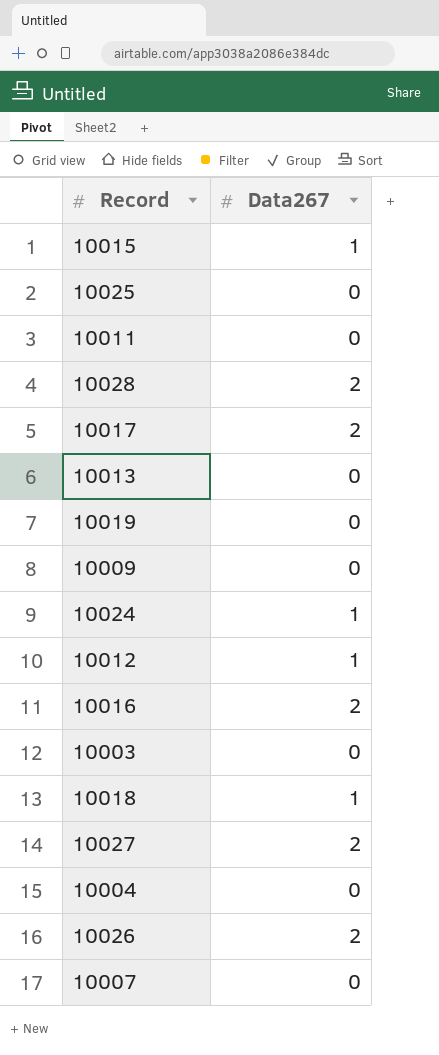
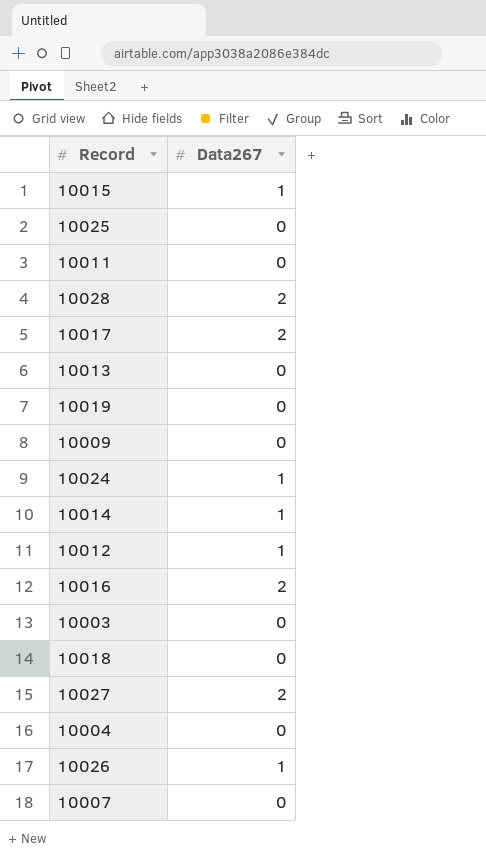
row 10014: none -> 1
10018 | Data267: 1 -> 0
10026 | Data267: 2 -> 1

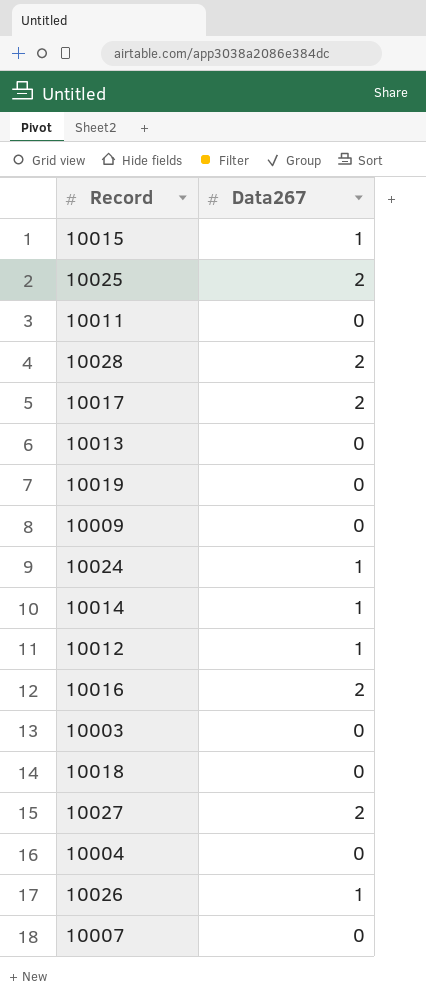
10025 | Data267: 0 -> 2

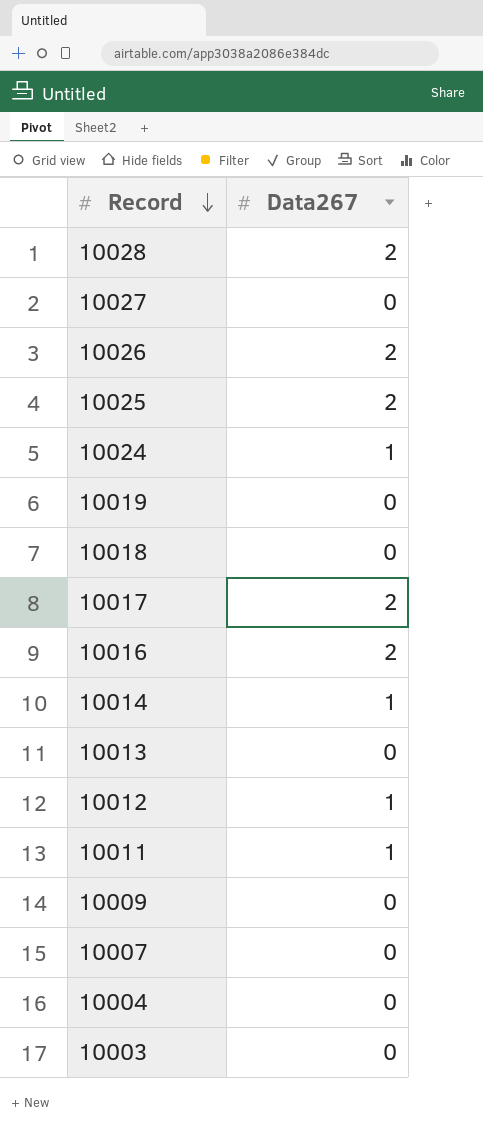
row order: none -> Record descending
row 10015: 1 -> none
10027 | Data267: 2 -> 0
10026 | Data267: 1 -> 2
10011 | Data267: 0 -> 1

